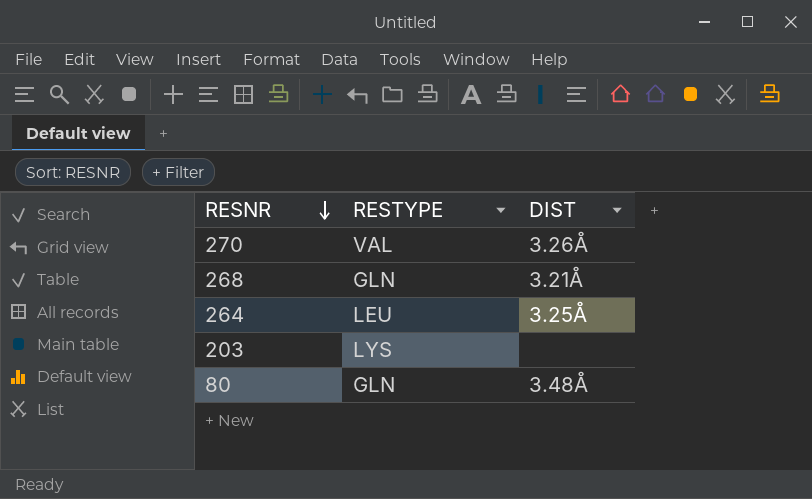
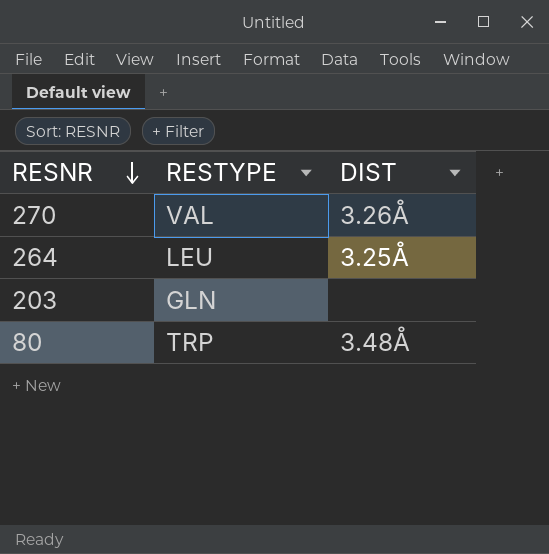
row 268: GLN | 3.21Å -> none
203 | RESTYPE: LYS -> GLN
80 | RESTYPE: GLN -> TRP

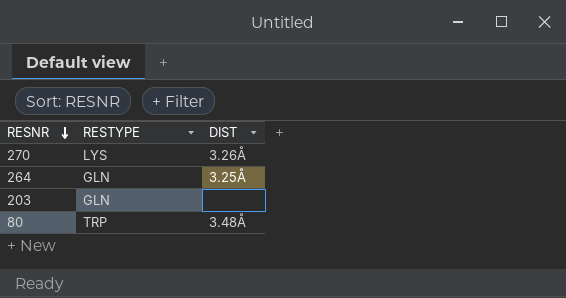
270 | RESTYPE: VAL -> LYS
264 | RESTYPE: LEU -> GLN

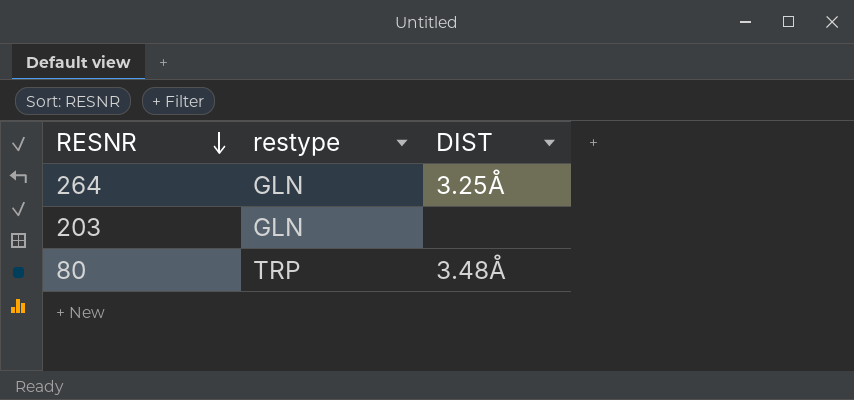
column name: RESTYPE -> restype
row 270: LYS | 3.26Å -> none

